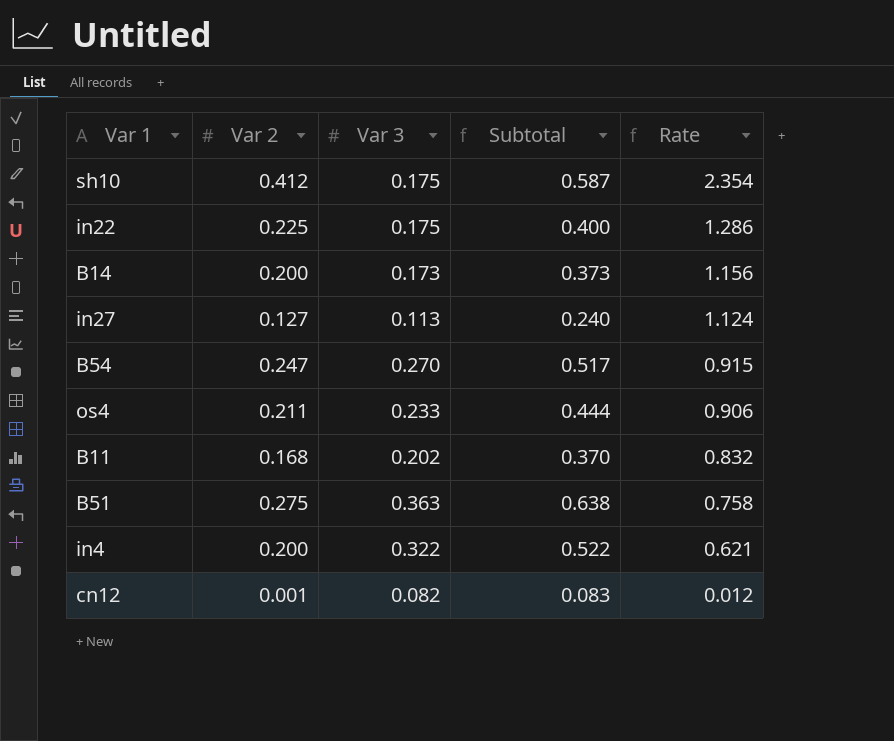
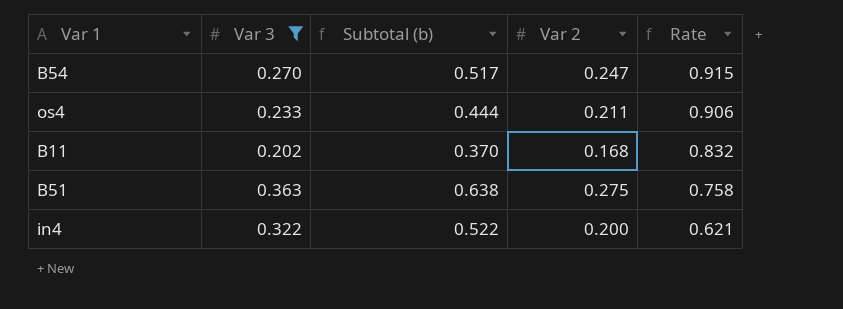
filter: none -> Var 3 >= 0.202
column name: Subtotal -> Subtotal (b)
column Var 2 | position: 2 -> 4

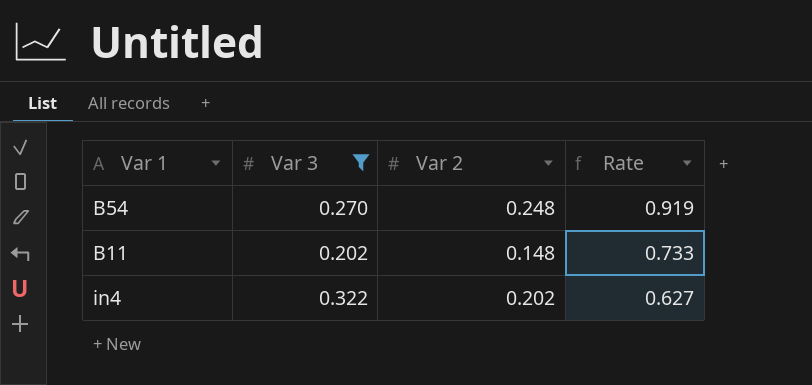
column Subtotal (b) | formula: [Var 3] + [Var 2] -> none
row os4: 0.233 | 0.444 | 0.211 | 0.906 -> none
row B51: 0.363 | 0.638 | 0.275 | 0.758 -> none
B54 | Var 2: 0.247 -> 0.248
B54 | Rate: 0.915 -> 0.919
B11 | Var 2: 0.168 -> 0.148
B11 | Rate: 0.832 -> 0.733
in4 | Var 2: 0.200 -> 0.202
in4 | Rate: 0.621 -> 0.627

